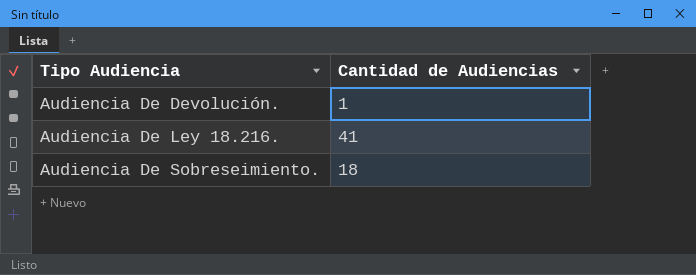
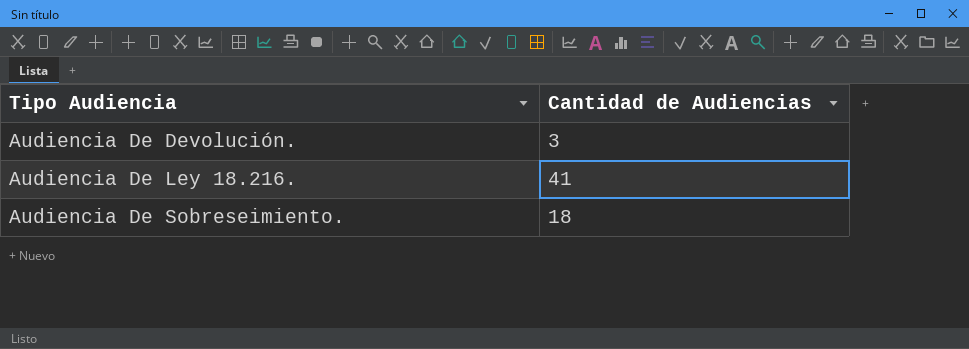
Audiencia De Devolución. | Cantidad de Audiencias: 1 -> 3

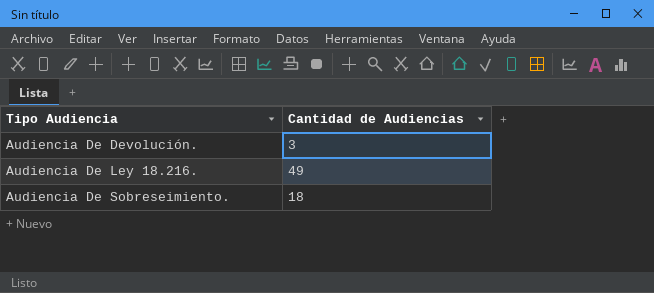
Audiencia De Ley 18.216. | Cantidad de Audiencias: 41 -> 49

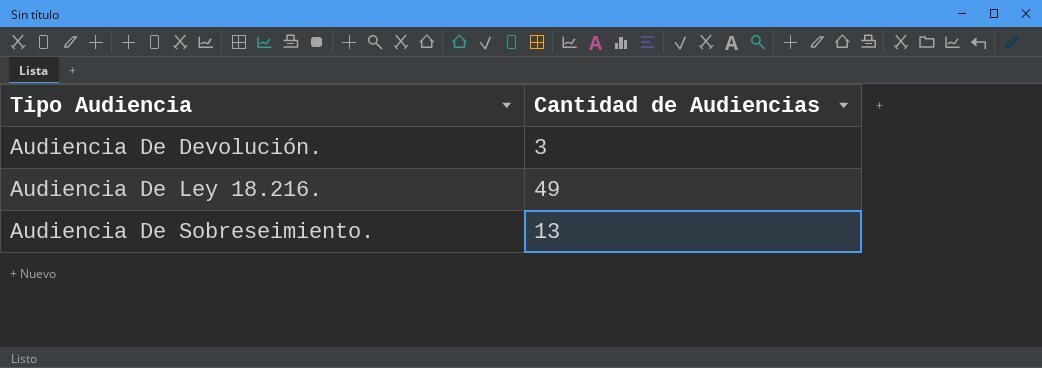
Audiencia De Sobreseimiento. | Cantidad de Audiencias: 18 -> 13

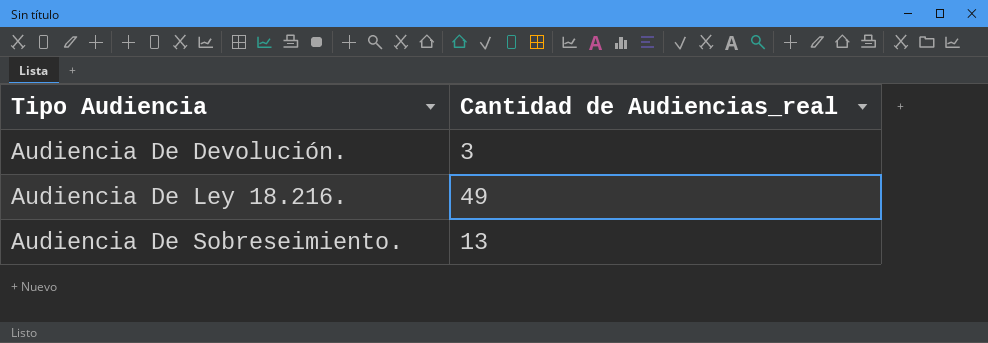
column name: Cantidad de Audiencias -> Cantidad de Audiencias_real

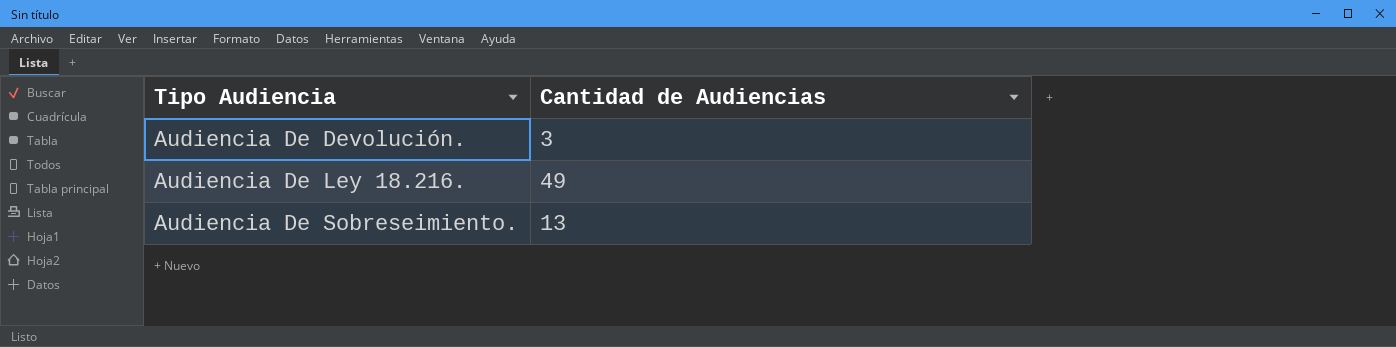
column name: Cantidad de Audiencias_real -> Cantidad de Audiencias

